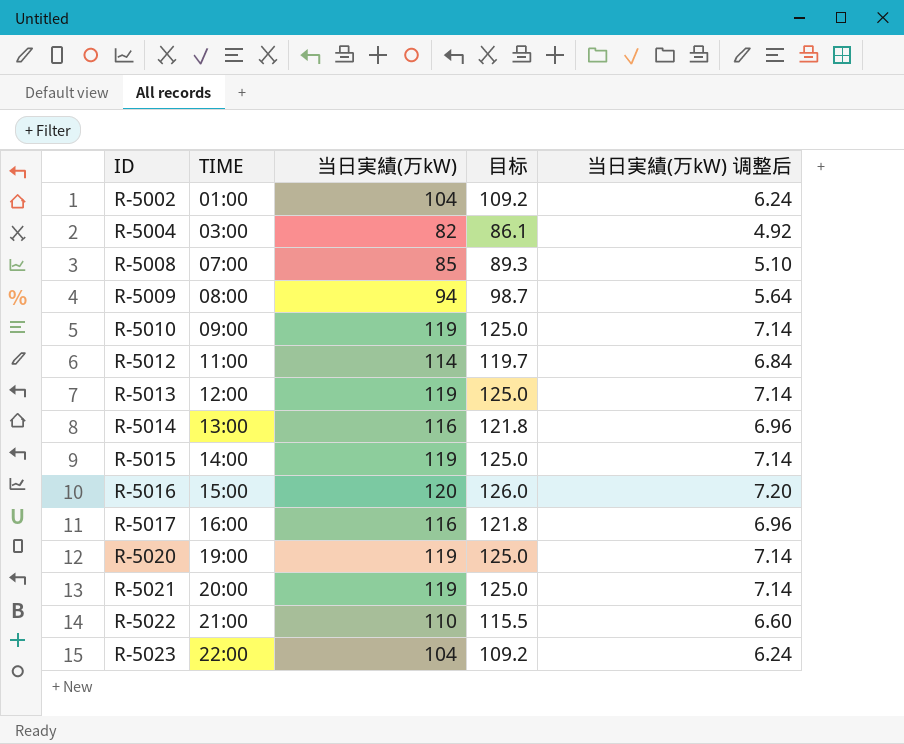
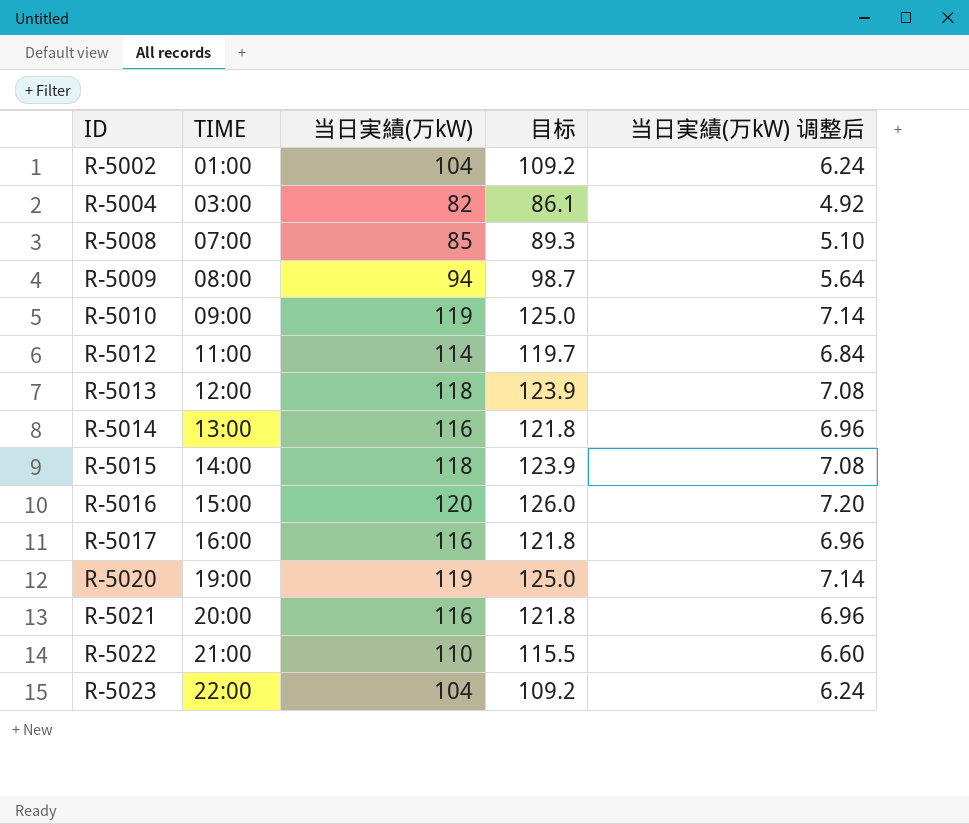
R-5013 | 当日実績(万kW): 119 -> 118
R-5013 | 目标: 125.0 -> 123.9
R-5013 | 当日実績(万kW) 调整后: 7.14 -> 7.08
R-5015 | 当日実績(万kW): 119 -> 118
R-5015 | 目标: 125.0 -> 123.9
R-5015 | 当日実績(万kW) 调整后: 7.14 -> 7.08
R-5021 | 当日実績(万kW): 119 -> 116
R-5021 | 目标: 125.0 -> 121.8
R-5021 | 当日実績(万kW) 调整后: 7.14 -> 6.96

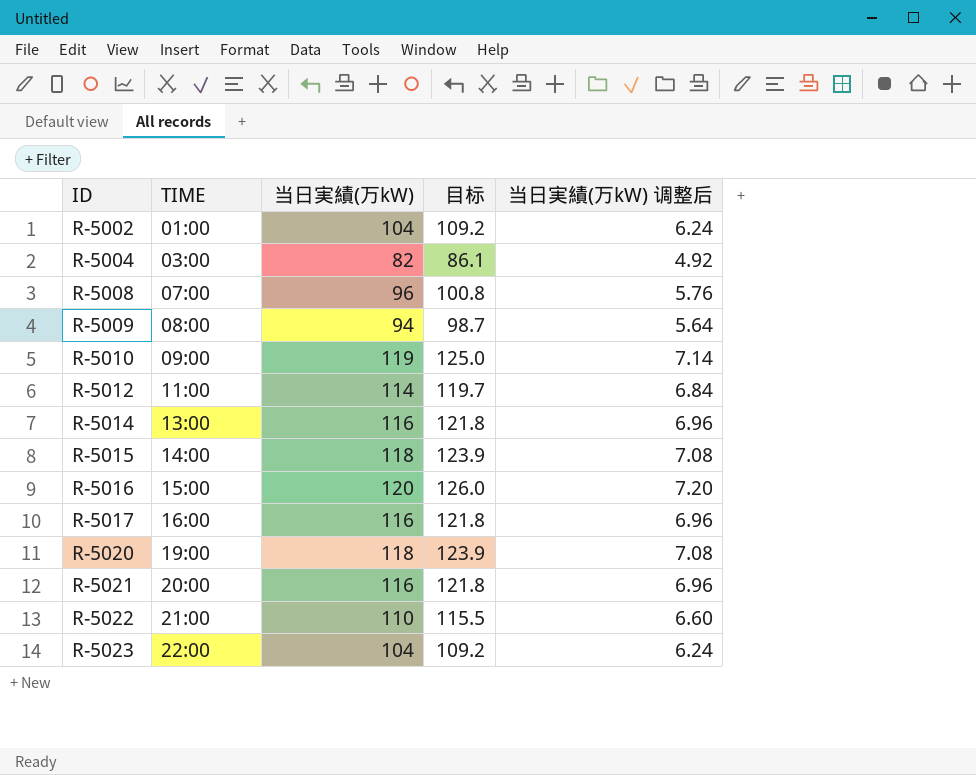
row R-5013: 12:00 | 118 | 123.9 | 7.08 -> none
R-5008 | 当日実績(万kW): 85 -> 96
R-5008 | 目标: 89.3 -> 100.8
R-5008 | 当日実績(万kW) 调整后: 5.10 -> 5.76
R-5020 | 当日実績(万kW): 119 -> 118
R-5020 | 目标: 125.0 -> 123.9
R-5020 | 当日実績(万kW) 调整后: 7.14 -> 7.08

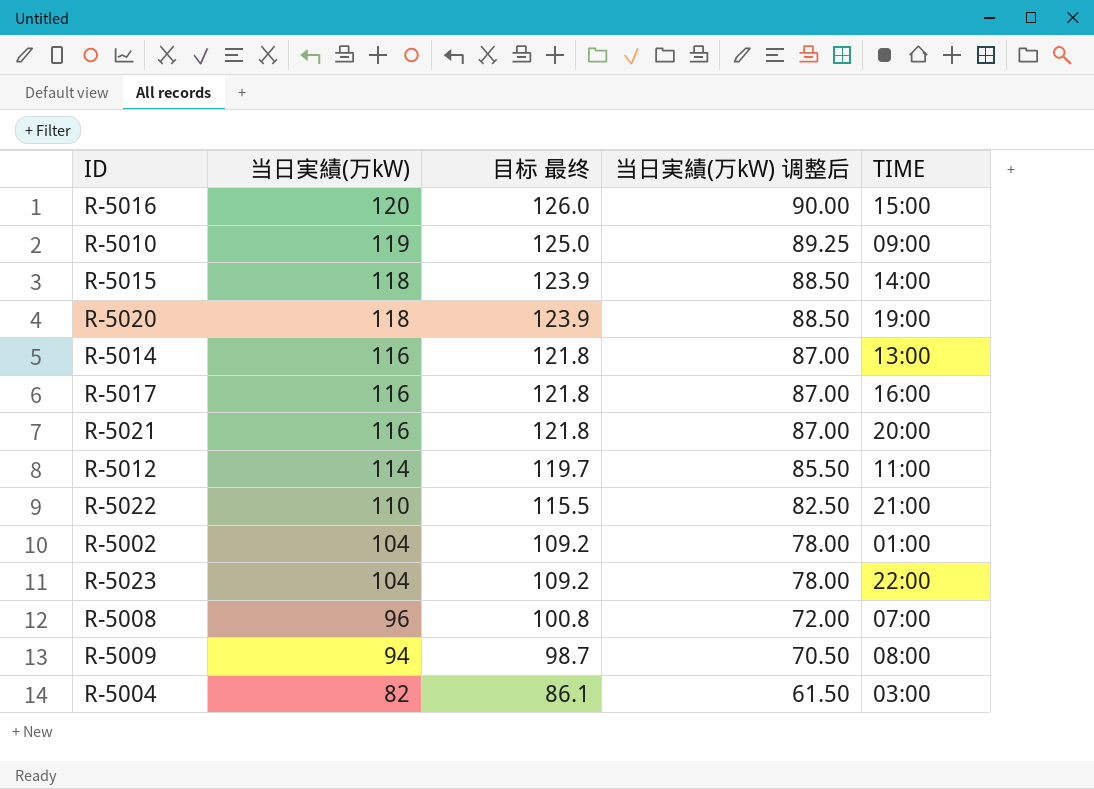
row order: ID ascending -> 当日実績(万kW) descending
column name: 目标 -> 目标 最终
column 当日実績(万kW) 调整后 | formula: [当日実績(万kW)] * 0.06 -> [当日実績(万kW)] * 0.75
column TIME | position: 2 -> 5

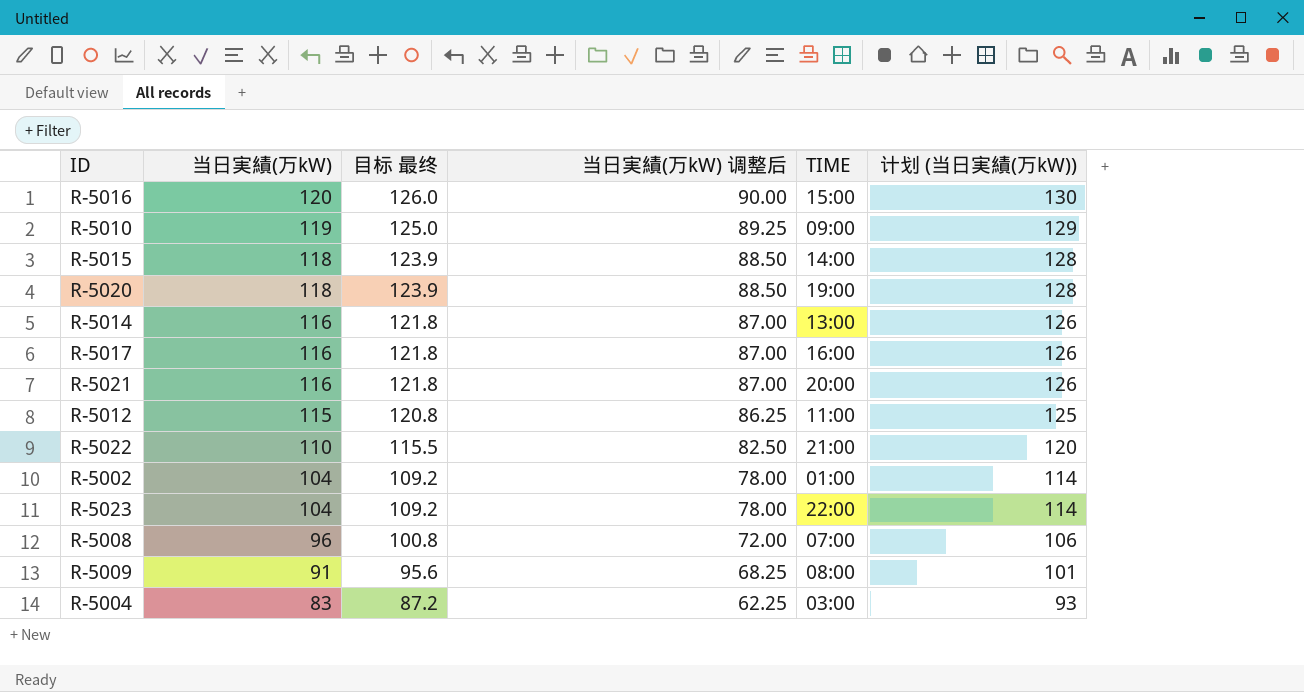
column 计划 (当日実績(万kW)) | formula: none -> [当日実績(万kW)] + 10
R-5012 | 当日実績(万kW): 114 -> 115
R-5012 | 目标 最终: 119.7 -> 120.8
R-5012 | 当日実績(万kW) 调整后: 85.50 -> 86.25
R-5009 | 当日実績(万kW): 94 -> 91
R-5009 | 目标 最终: 98.7 -> 95.6
R-5009 | 当日実績(万kW) 调整后: 70.50 -> 68.25
R-5004 | 当日実績(万kW): 82 -> 83
R-5004 | 目标 最终: 86.1 -> 87.2
R-5004 | 当日実績(万kW) 调整后: 61.50 -> 62.25

